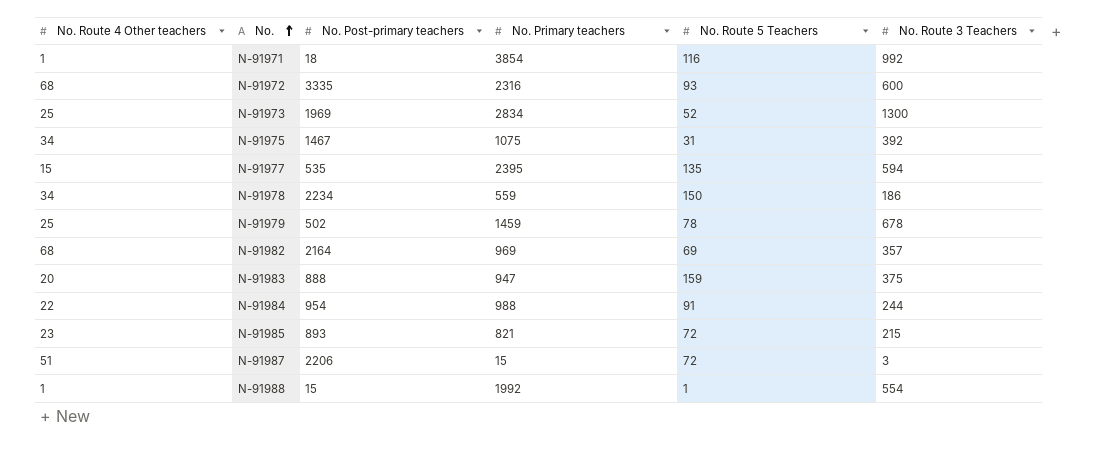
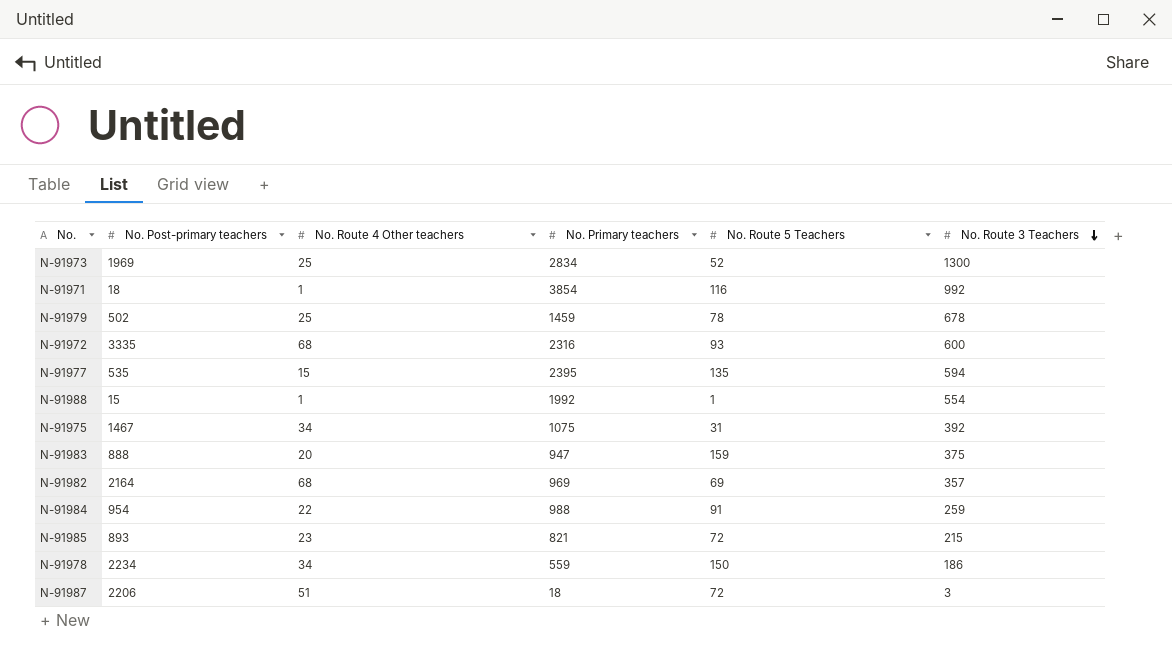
row order: No. ascending -> No. Route 3 Teachers descending
column No. Route 4 Other teachers | position: 1 -> 3
N-91984 | No. Route 3 Teachers: 244 -> 259
N-91987 | No. Primary teachers: 15 -> 18

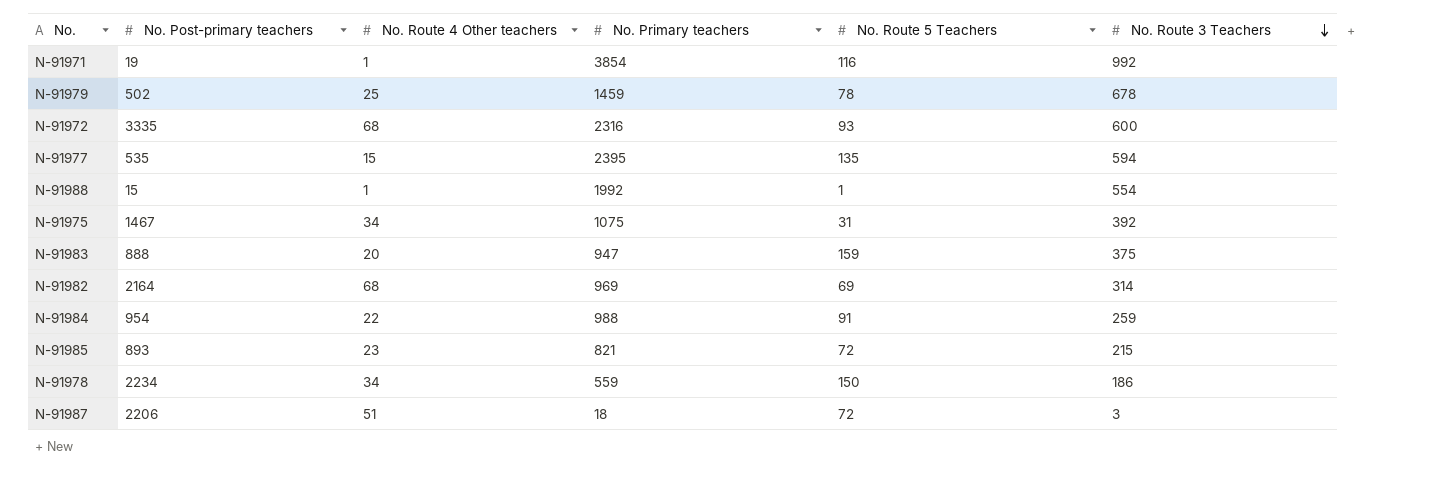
row N-91973: 1969 | 25 | 2834 | 52 | 1300 -> none
N-91971 | No. Post-primary teachers: 18 -> 19
N-91982 | No. Route 3 Teachers: 357 -> 314

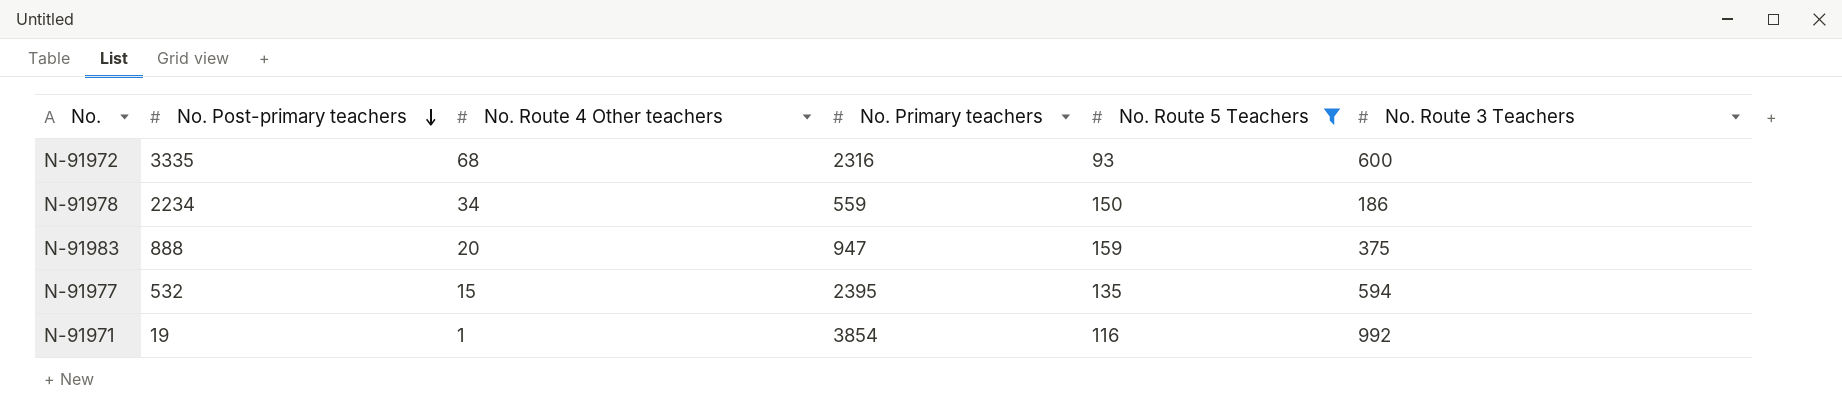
filter: none -> No. Route 5 Teachers >= 93
row order: No. Route 3 Teachers descending -> No. Post-primary teachers descending
N-91977 | No. Post-primary teachers: 535 -> 532

